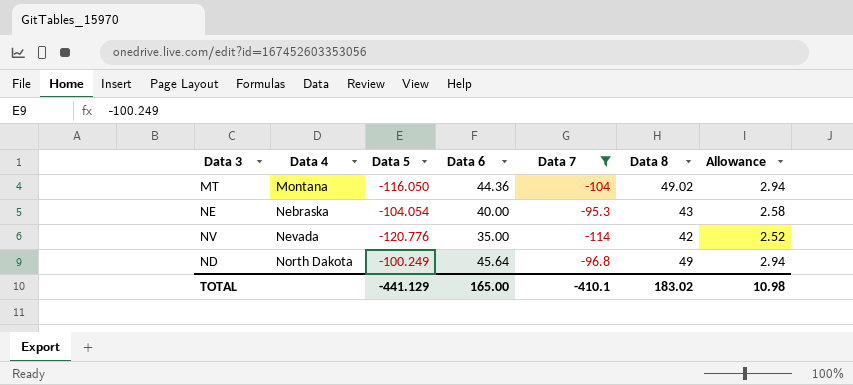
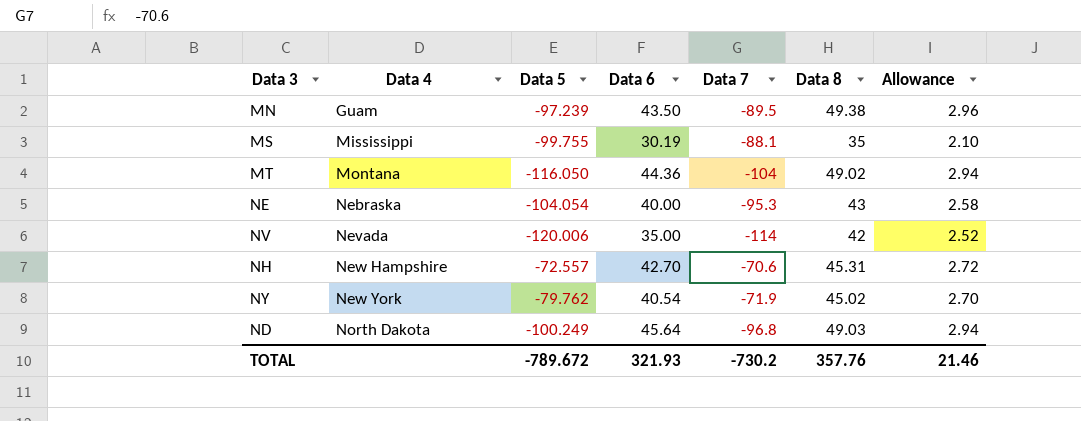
filter: Data 7 <= -95.3 -> none
NV | Data 5: -120.776 -> -120.006
ND | Data 8: 49 -> 49.03
TOTAL | Data 5: -441.129 -> -789.672
TOTAL | Data 6: 165.00 -> 321.93
TOTAL | Data 7: -410.1 -> -730.2
TOTAL | Data 8: 183.02 -> 357.76
TOTAL | Allowance: 10.98 -> 21.46

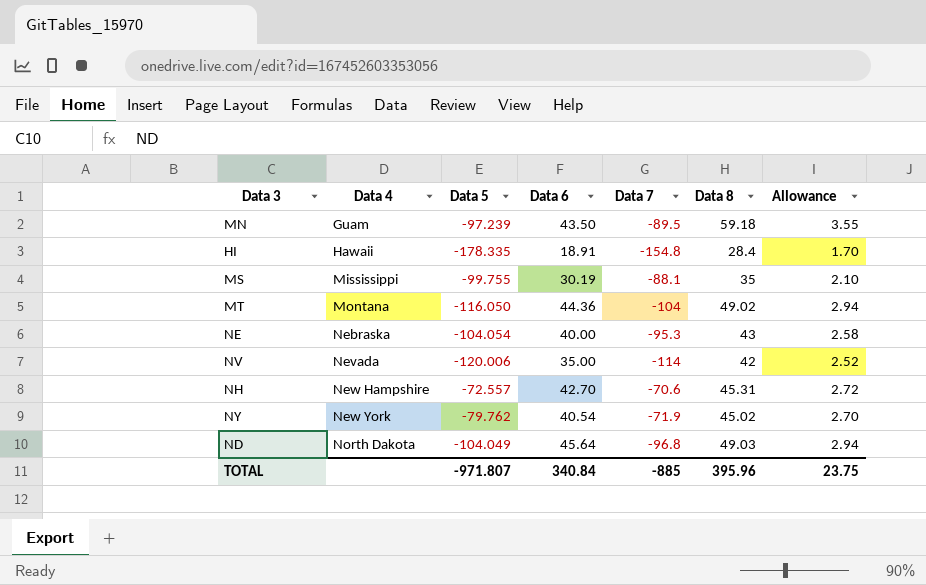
MN | Data 8: 49.38 -> 59.18
MN | Allowance: 2.96 -> 3.55
row HI: none -> Hawaii | -178.335 | 18.91 | -154.8 | 28.4 | 1.70
ND | Data 5: -100.249 -> -104.049
TOTAL | Data 5: -789.672 -> -971.807
TOTAL | Data 6: 321.93 -> 340.84
TOTAL | Data 7: -730.2 -> -885
TOTAL | Data 8: 357.76 -> 395.96
TOTAL | Allowance: 21.46 -> 23.75

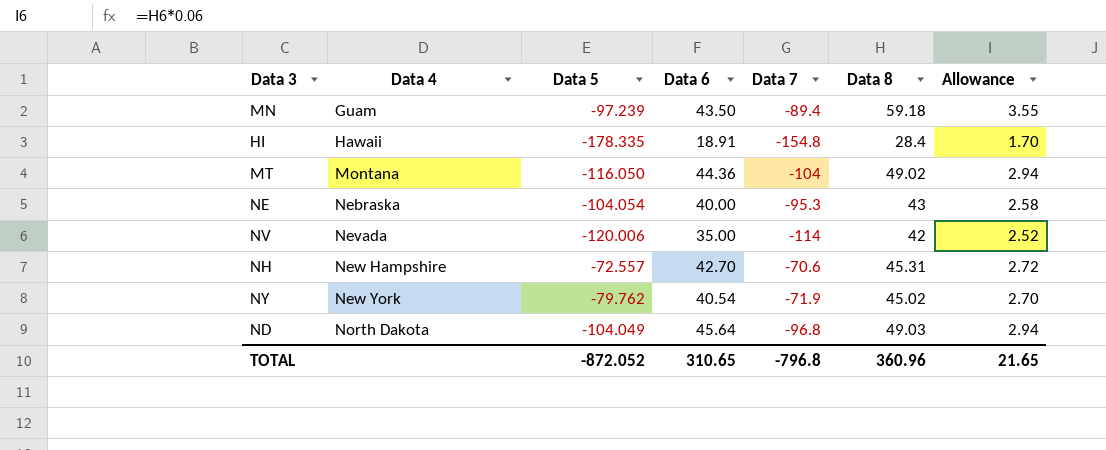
row MS: Mississippi | -99.755 | 30.19 | -88.1 | 35 | 2.10 -> none
MN | Data 7: -89.5 -> -89.4
TOTAL | Data 5: -971.807 -> -872.052
TOTAL | Data 6: 340.84 -> 310.65
TOTAL | Data 7: -885 -> -796.8
TOTAL | Data 8: 395.96 -> 360.96
TOTAL | Allowance: 23.75 -> 21.65

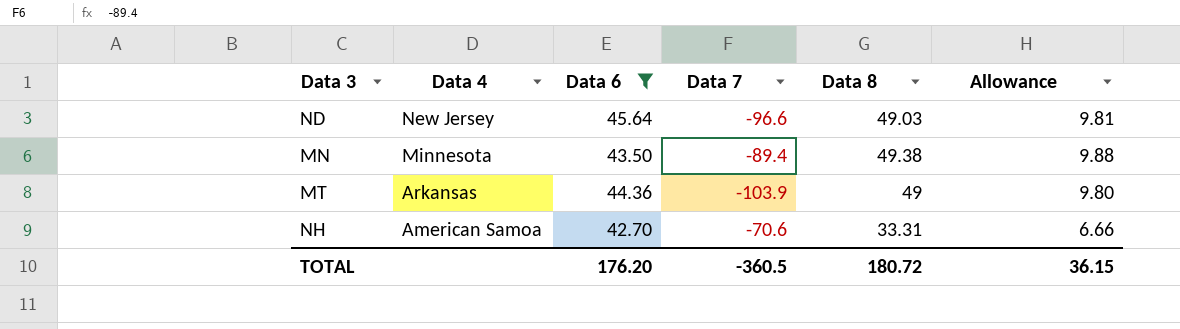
filter: none -> Data 6 >= 42.70
row order: Data 4 ascending -> Data 4 descending
column Data 5 | position: 3 -> none
column Allowance | formula: [Data 8] * 0.06 -> [Data 8] * 0.2
ND | Data 4: North Dakota -> New Jersey
ND | Data 7: -96.8 -> -96.6
MN | Data 4: Guam -> Minnesota
MN | Data 8: 59.18 -> 49.38
MT | Data 4: Montana -> Arkansas
MT | Data 7: -104 -> -103.9
MT | Data 8: 49.02 -> 49
NH | Data 4: New Hampshire -> American Samoa
NH | Data 8: 45.31 -> 33.31
TOTAL | Data 6: 310.65 -> 176.20
TOTAL | Data 7: -796.8 -> -360.5
TOTAL | Data 8: 360.96 -> 180.72
TOTAL | Allowance: 21.65 -> 36.15

